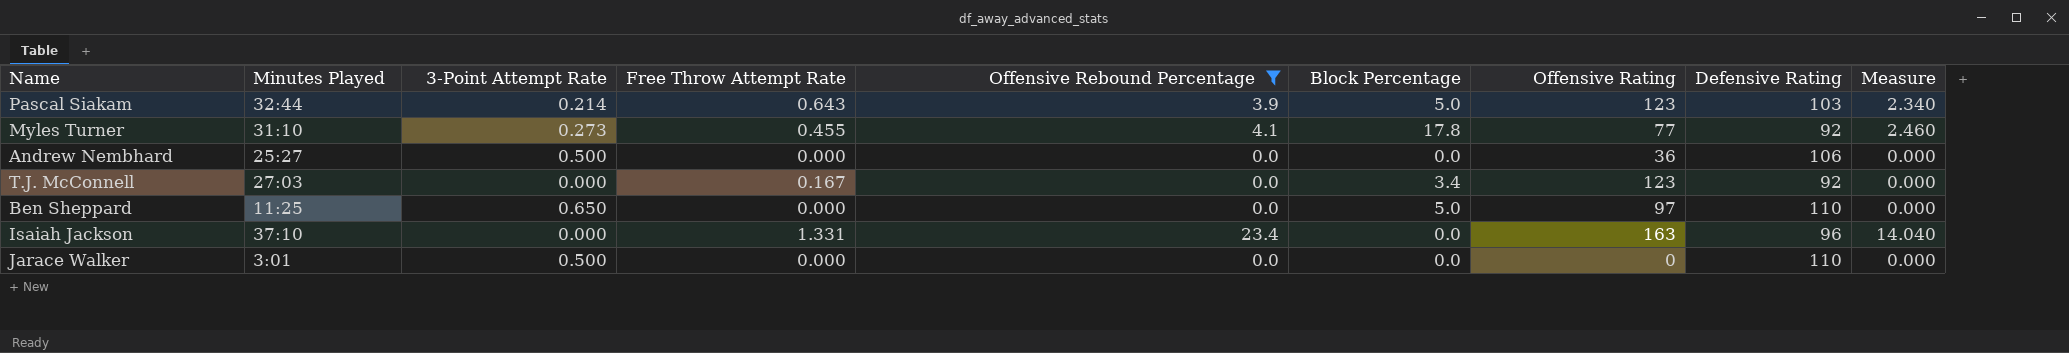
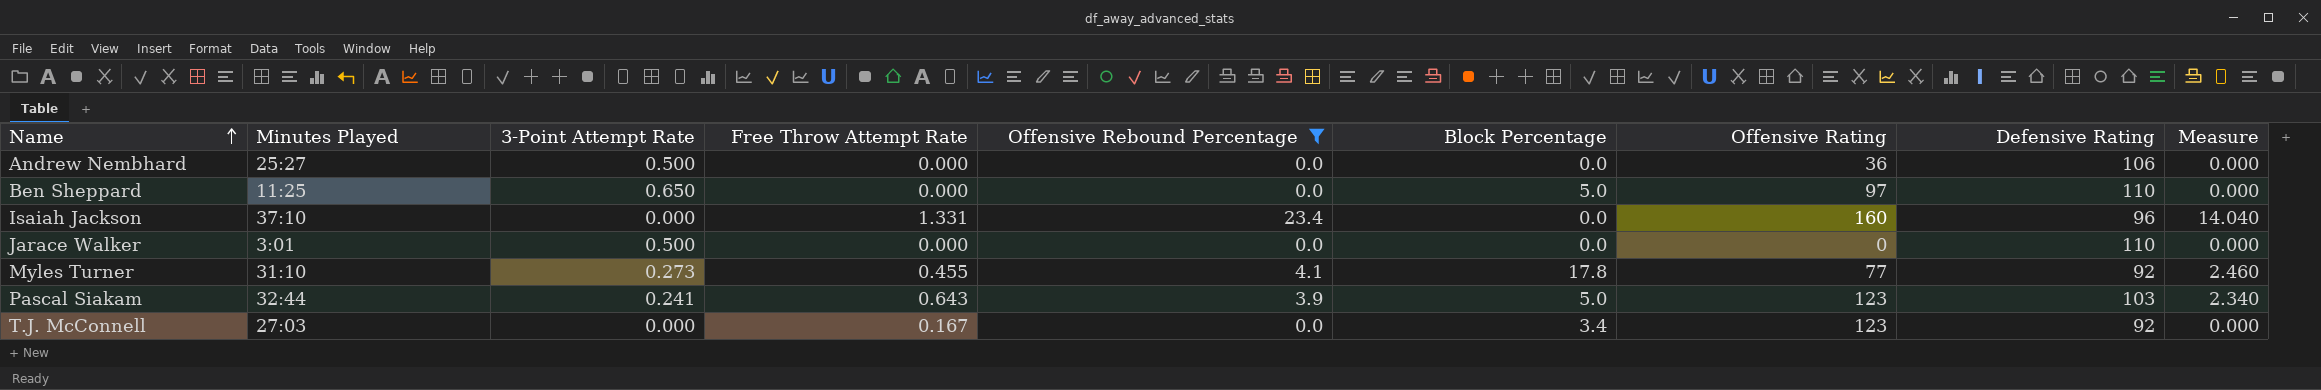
row order: none -> Name ascending
Isaiah Jackson | Offensive Rating: 163 -> 160
Pascal Siakam | 3-Point Attempt Rate: 0.214 -> 0.241

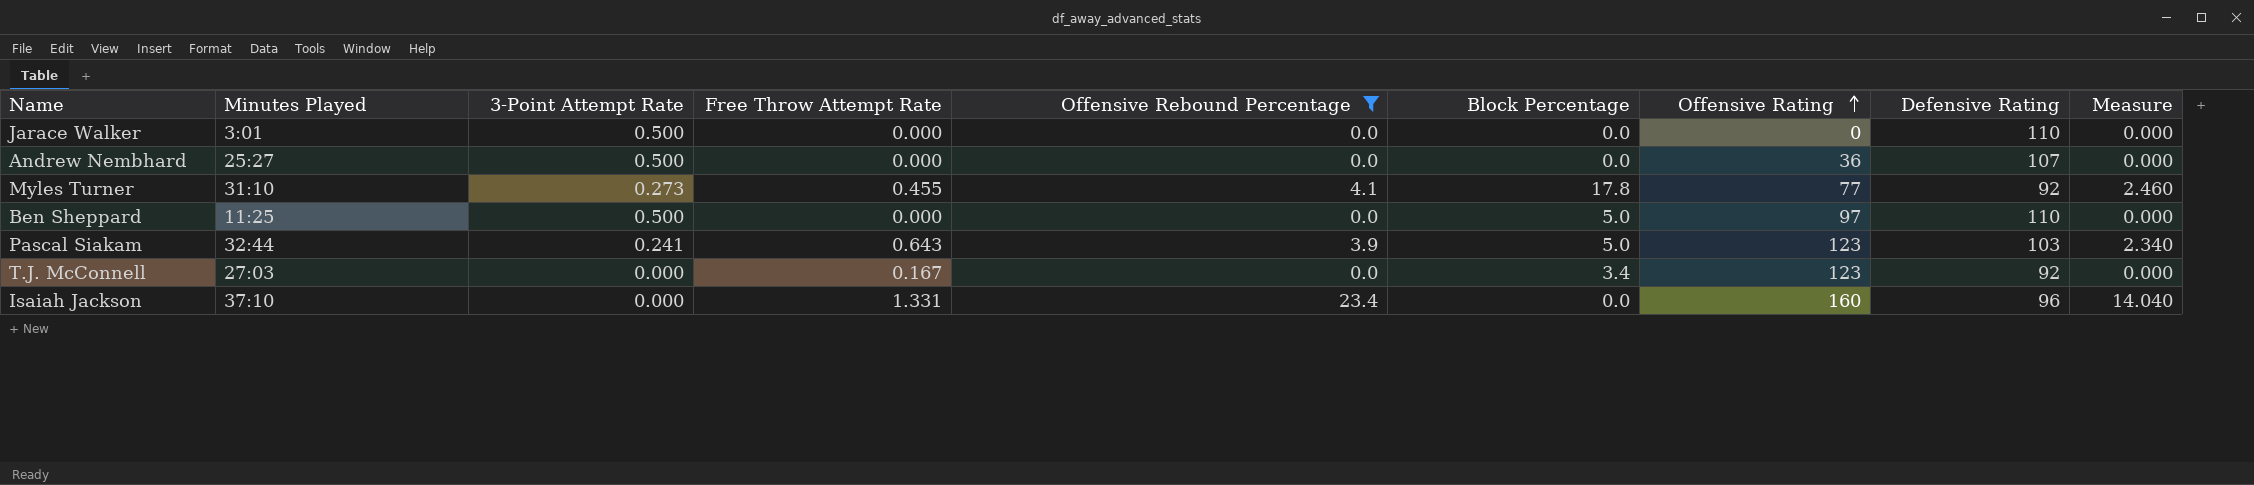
row order: Name ascending -> Offensive Rating ascending
Andrew Nembhard | Defensive Rating: 106 -> 107
Ben Sheppard | 3-Point Attempt Rate: 0.650 -> 0.500

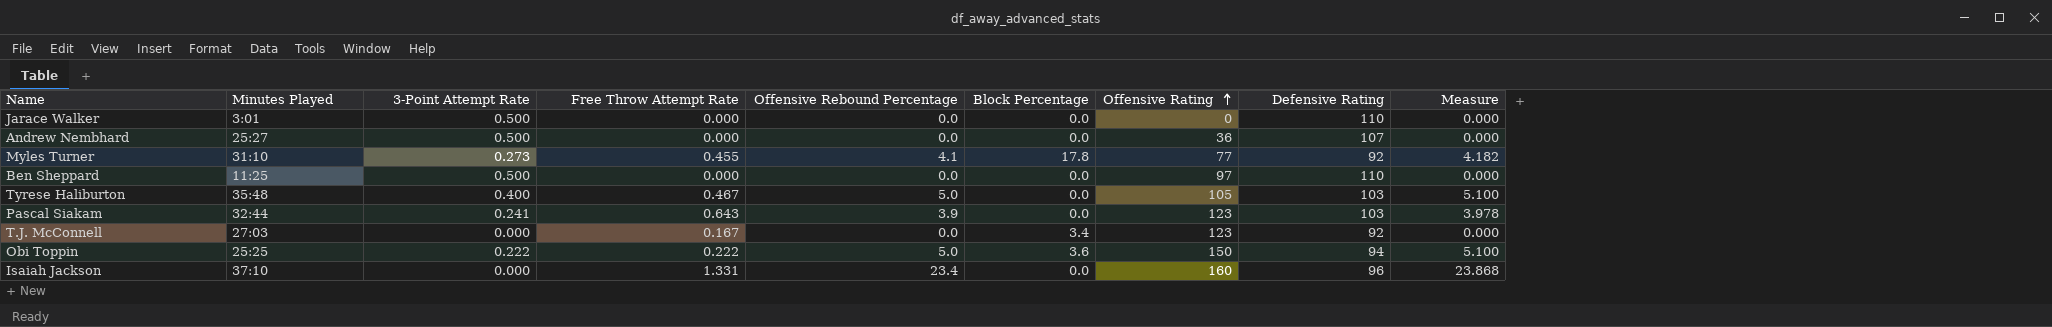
filter: Offensive Rebound Percentage != 5.0 -> none
column Measure | formula: [Offensive Rebound Percentage] * 0.6 -> [Offensive Rebound Percentage] * 1.02
Ben Sheppard | Block Percentage: 5.0 -> 0.0
Pascal Siakam | Block Percentage: 5.0 -> 0.0

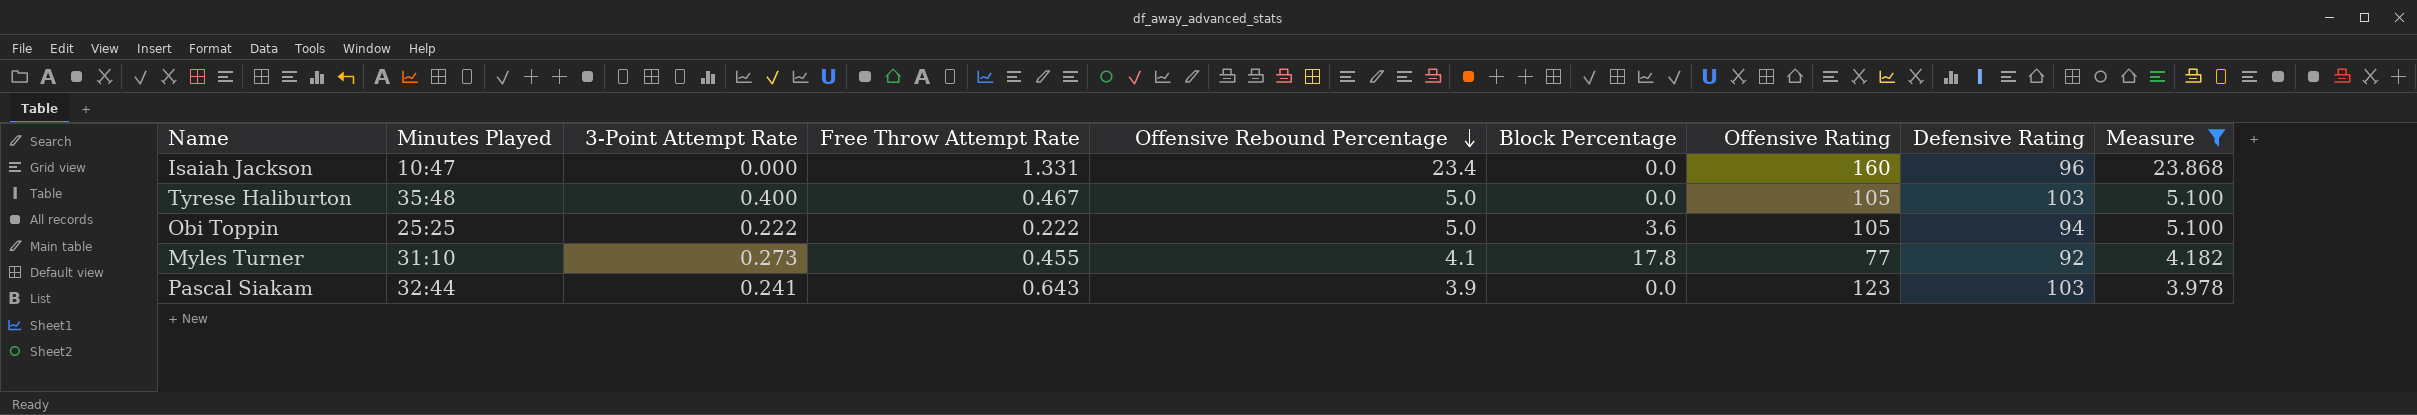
filter: none -> Measure != 0.000
row order: Offensive Rating ascending -> Offensive Rebound Percentage descending
Isaiah Jackson | Minutes Played: 37:10 -> 10:47
Obi Toppin | Offensive Rating: 150 -> 105

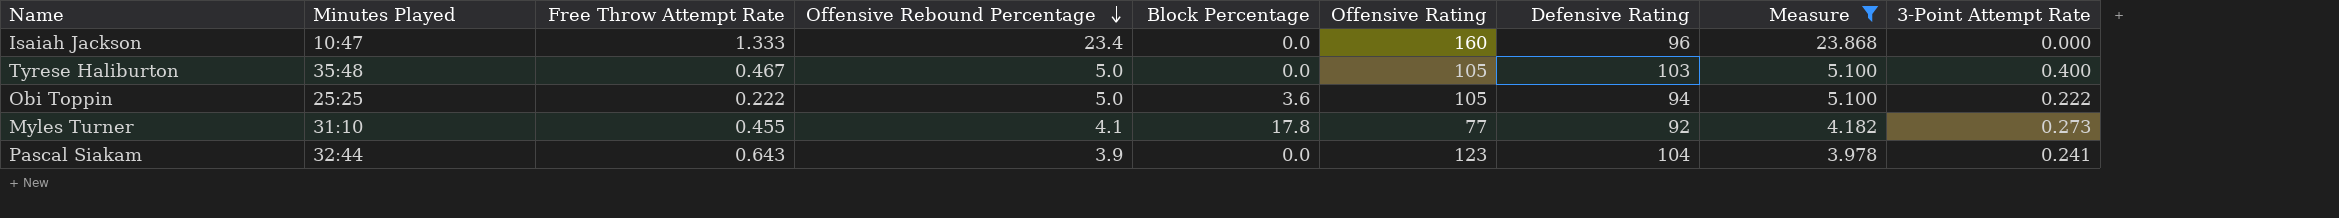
column 3-Point Attempt Rate | position: 3 -> 9
Isaiah Jackson | Free Throw Attempt Rate: 1.331 -> 1.333
Pascal Siakam | Defensive Rating: 103 -> 104

